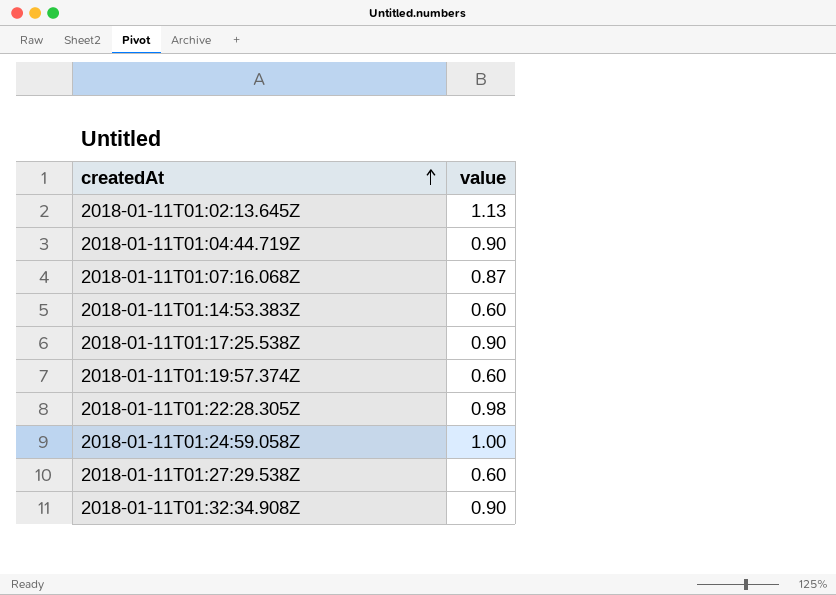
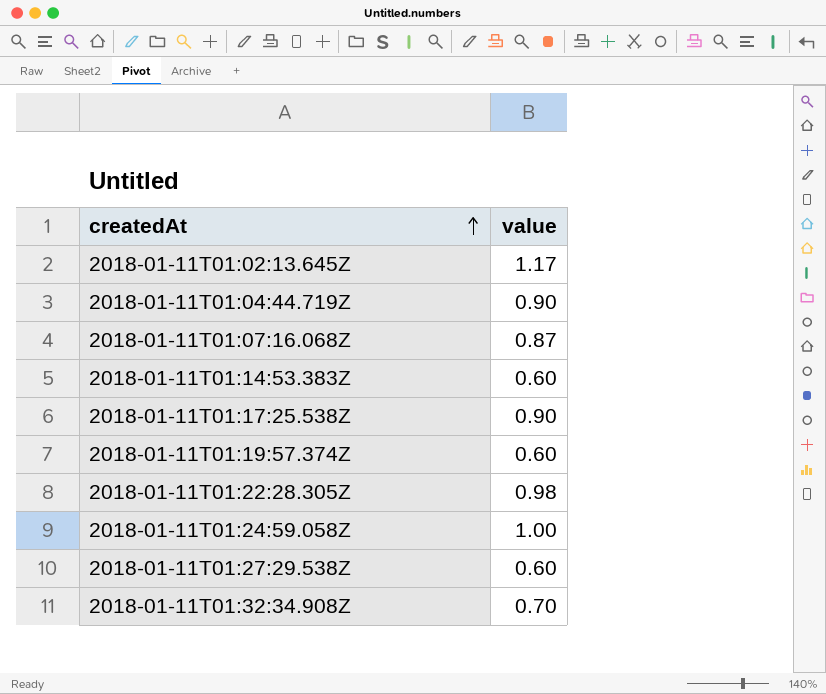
2018-01-11T01:02:13.645Z | value: 1.13 -> 1.17
2018-01-11T01:32:34.908Z | value: 0.90 -> 0.70

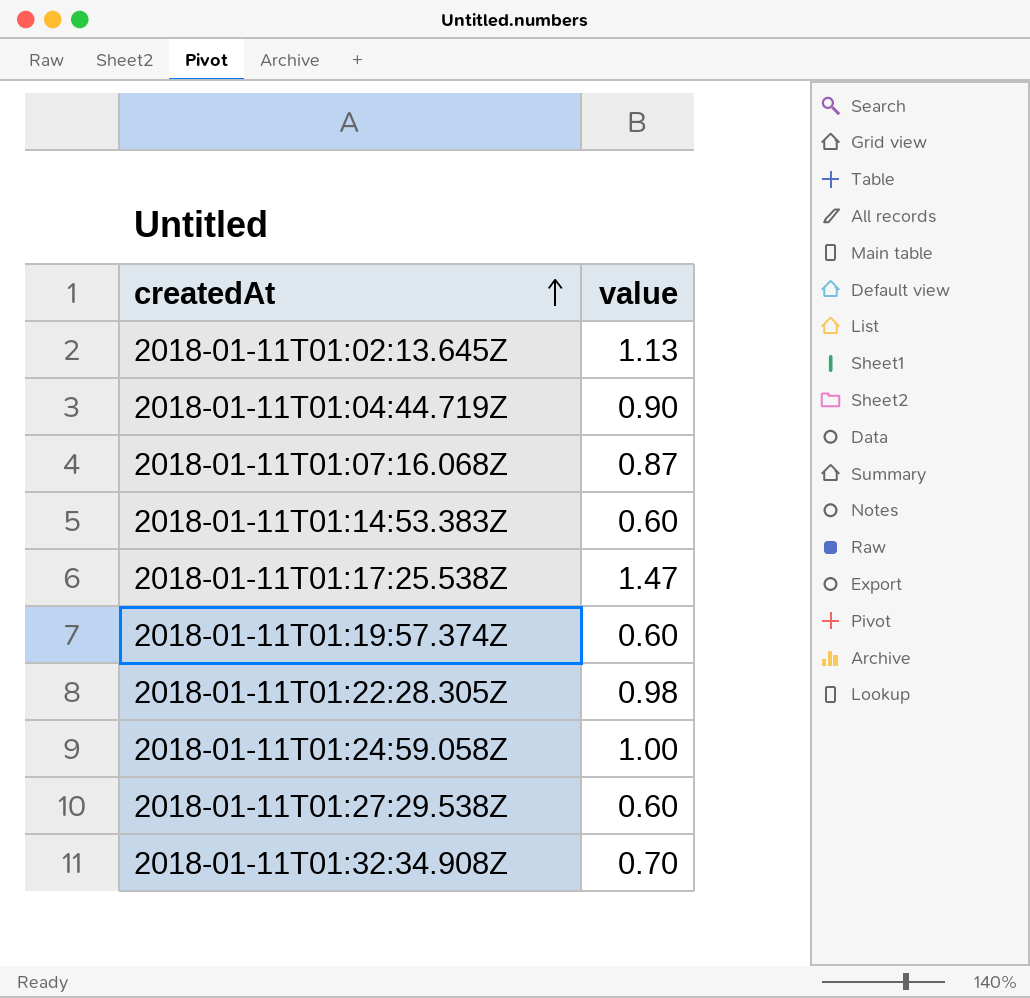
2018-01-11T01:02:13.645Z | value: 1.17 -> 1.13
2018-01-11T01:17:25.538Z | value: 0.90 -> 1.47

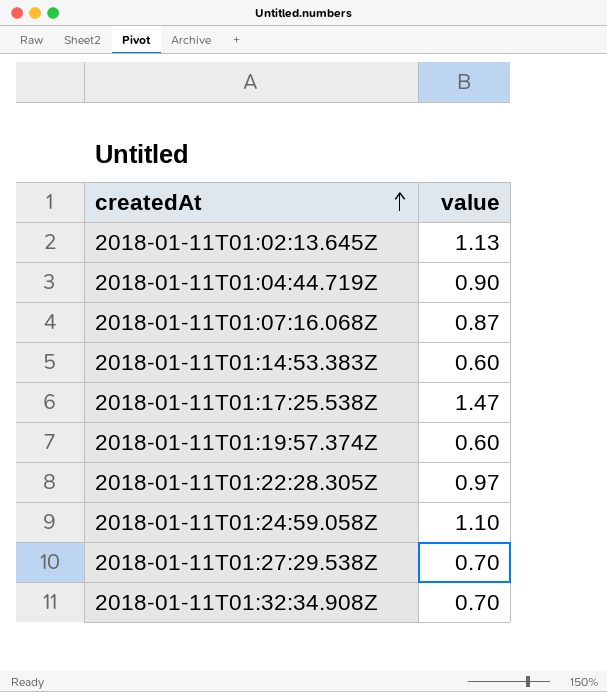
2018-01-11T01:22:28.305Z | value: 0.98 -> 0.97
2018-01-11T01:24:59.058Z | value: 1.00 -> 1.10
2018-01-11T01:27:29.538Z | value: 0.60 -> 0.70

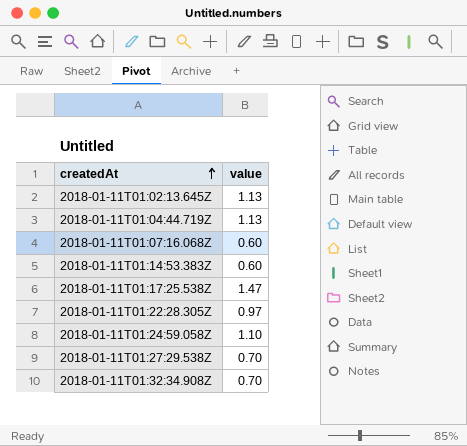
row 2018-01-11T01:19:57.374Z: 0.60 -> none
2018-01-11T01:04:44.719Z | value: 0.90 -> 1.13
2018-01-11T01:07:16.068Z | value: 0.87 -> 0.60

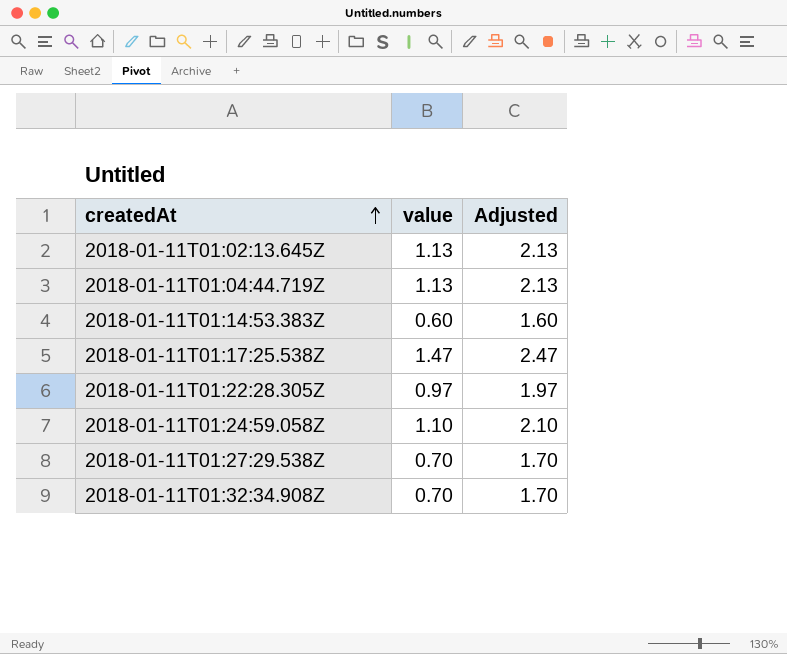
column Adjusted | formula: none -> [value] + 1
row 2018-01-11T01:07:16.068Z: 0.60 -> none

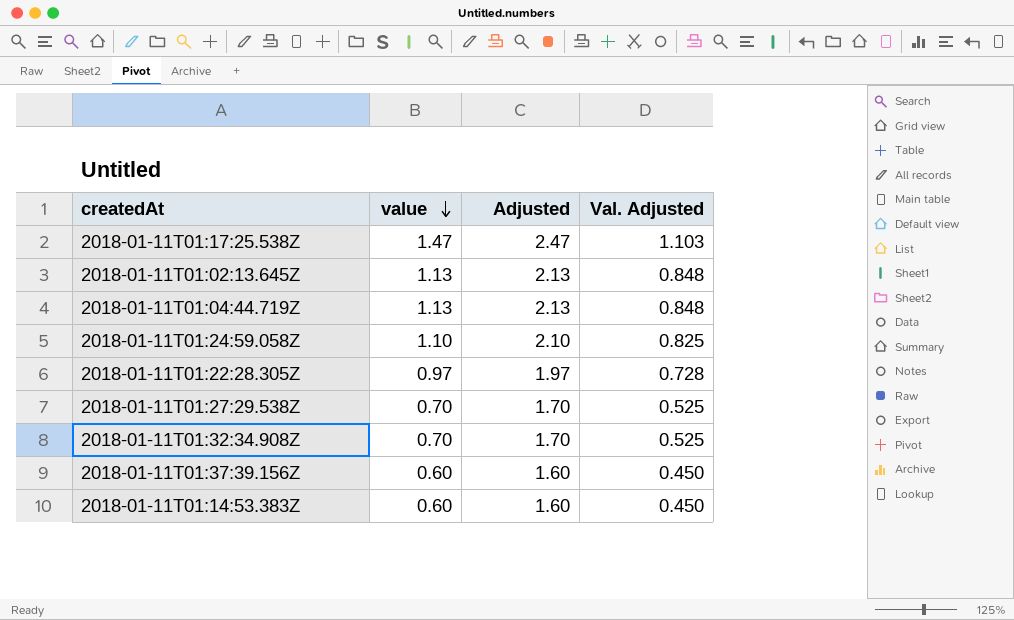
row order: createdAt ascending -> value descending
column Val. Adjusted | formula: none -> [value] * 0.75
row 2018-01-11T01:37:39.156Z: none -> 0.60 | 1.60 | 0.450

